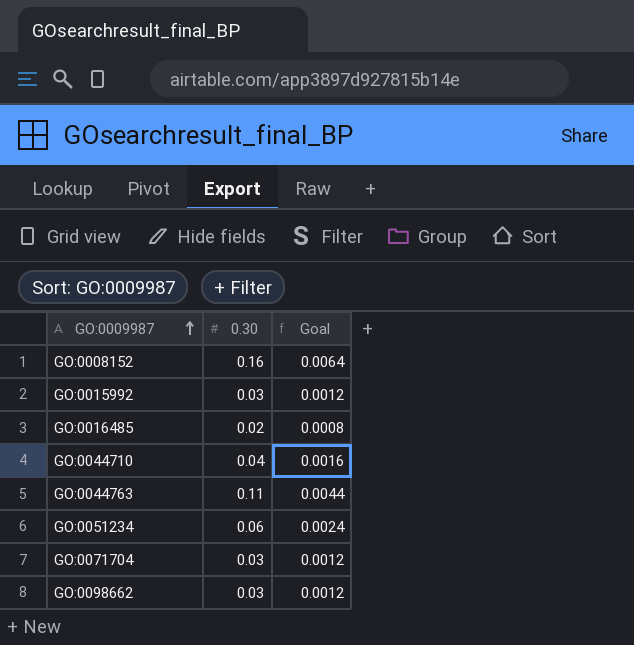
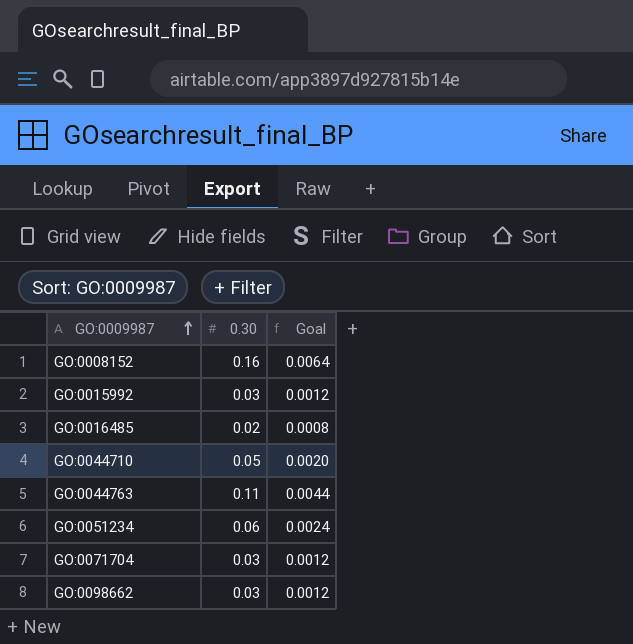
GO:0044710 | 0.30: 0.04 -> 0.05
GO:0044710 | Goal: 0.0016 -> 0.0020

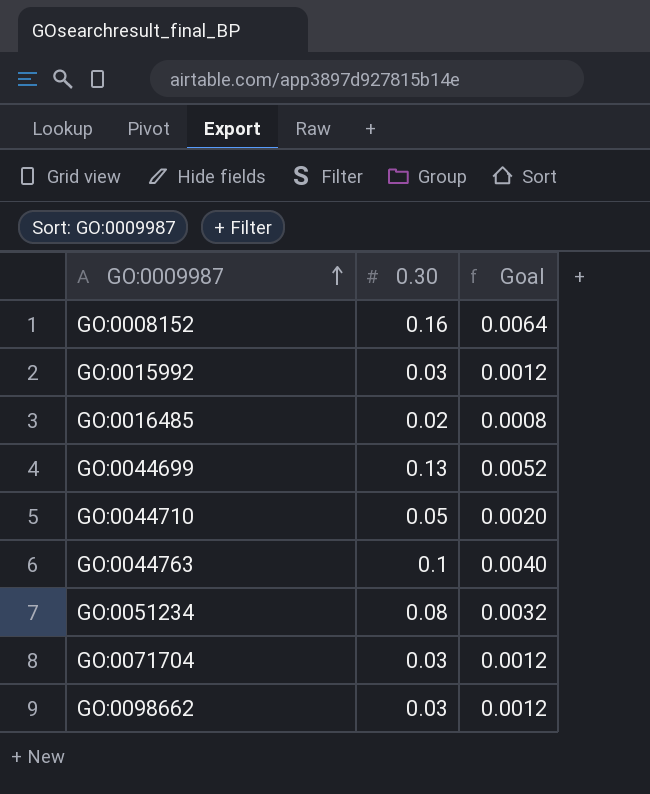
row GO:0044699: none -> 0.13 | 0.0052
GO:0044763 | 0.30: 0.11 -> 0.1
GO:0044763 | Goal: 0.0044 -> 0.0040
GO:0051234 | 0.30: 0.06 -> 0.08
GO:0051234 | Goal: 0.0024 -> 0.0032

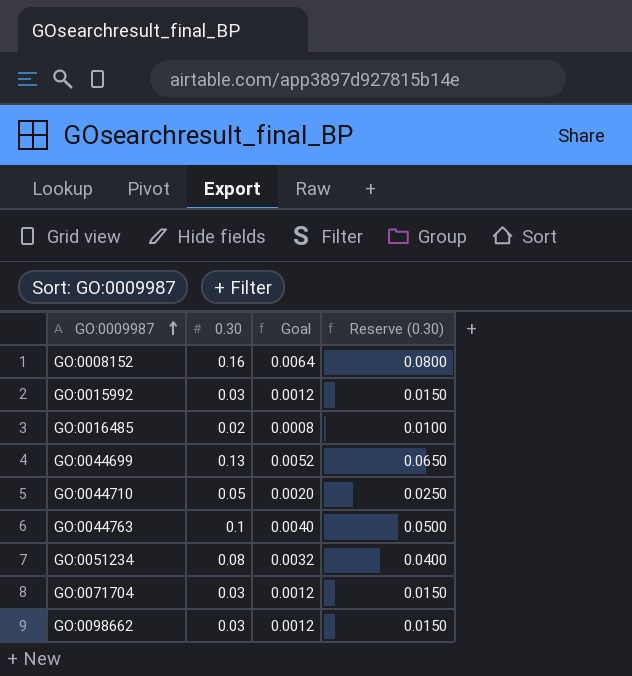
column Reserve (0.30) | formula: none -> [0.30] * 0.5

